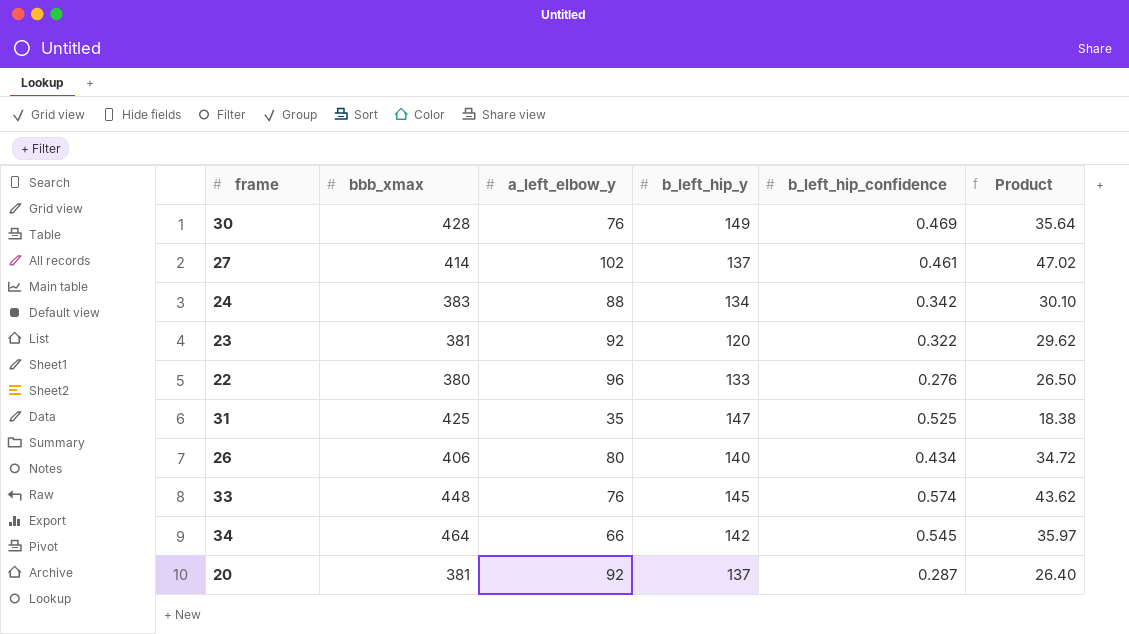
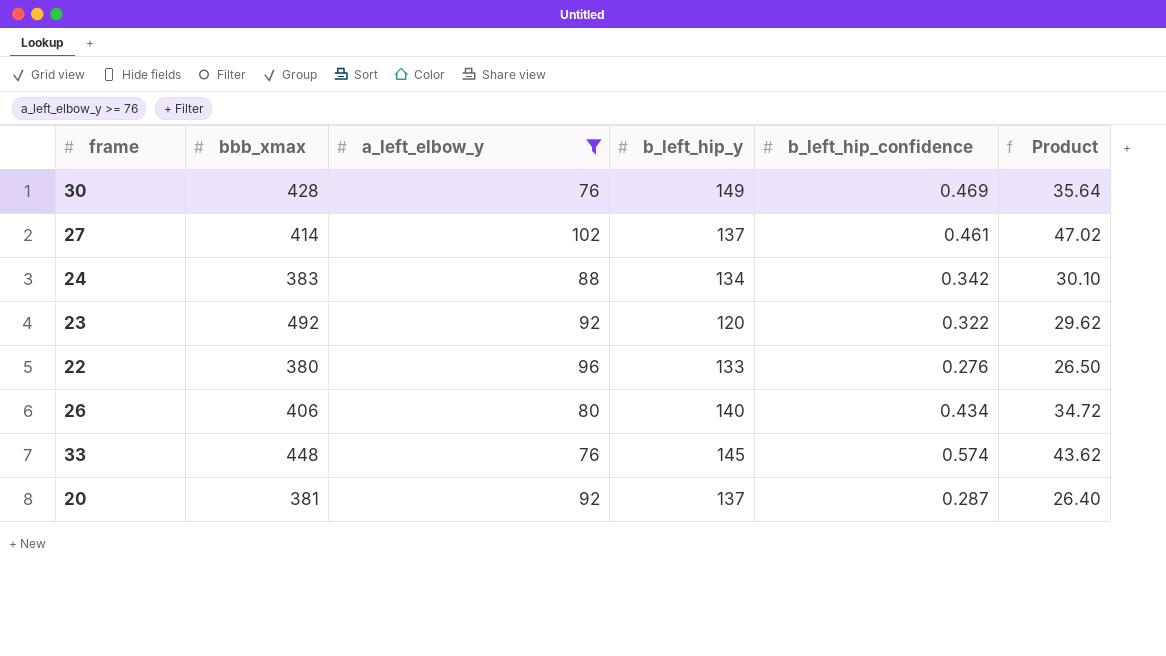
filter: none -> a_left_elbow_y >= 76
23 | bbb_xmax: 381 -> 492

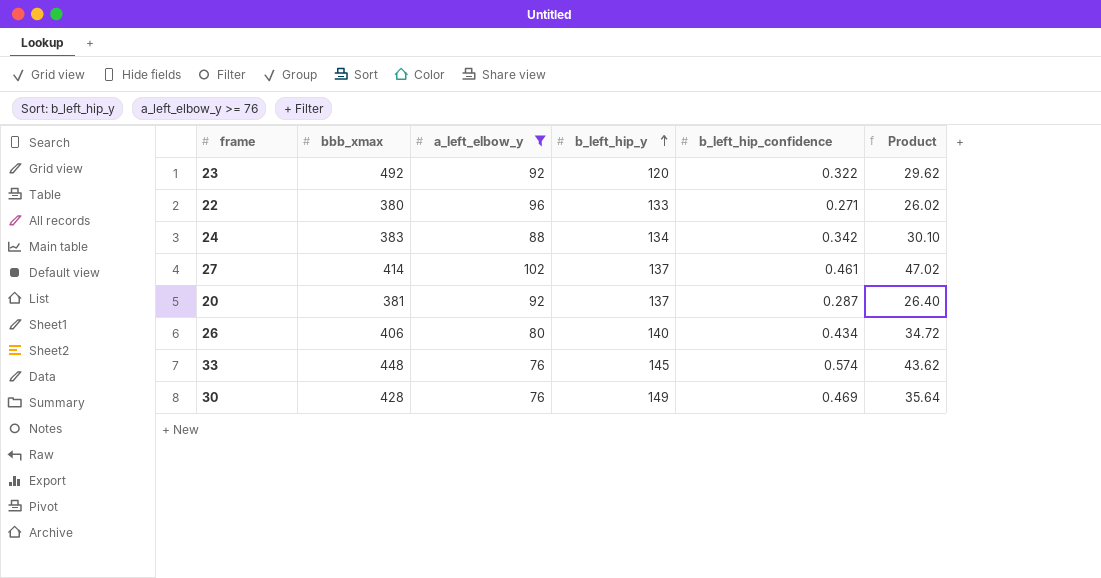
row order: none -> b_left_hip_y ascending
22 | b_left_hip_confidence: 0.276 -> 0.271
22 | Product: 26.50 -> 26.02

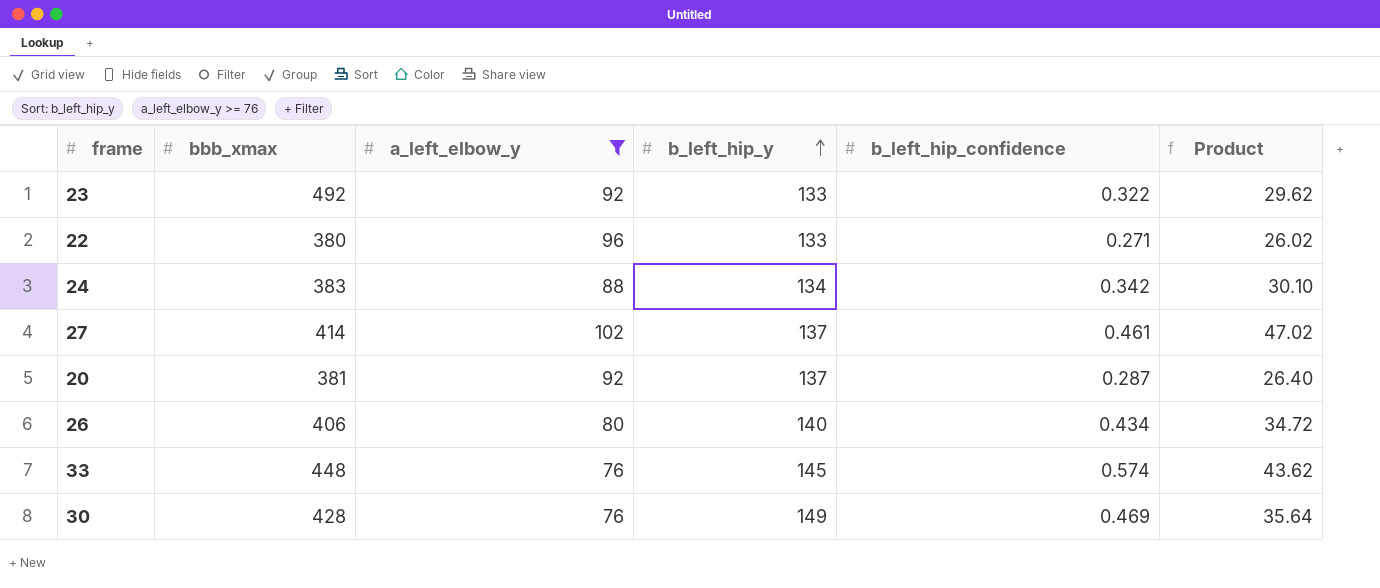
23 | b_left_hip_y: 120 -> 133

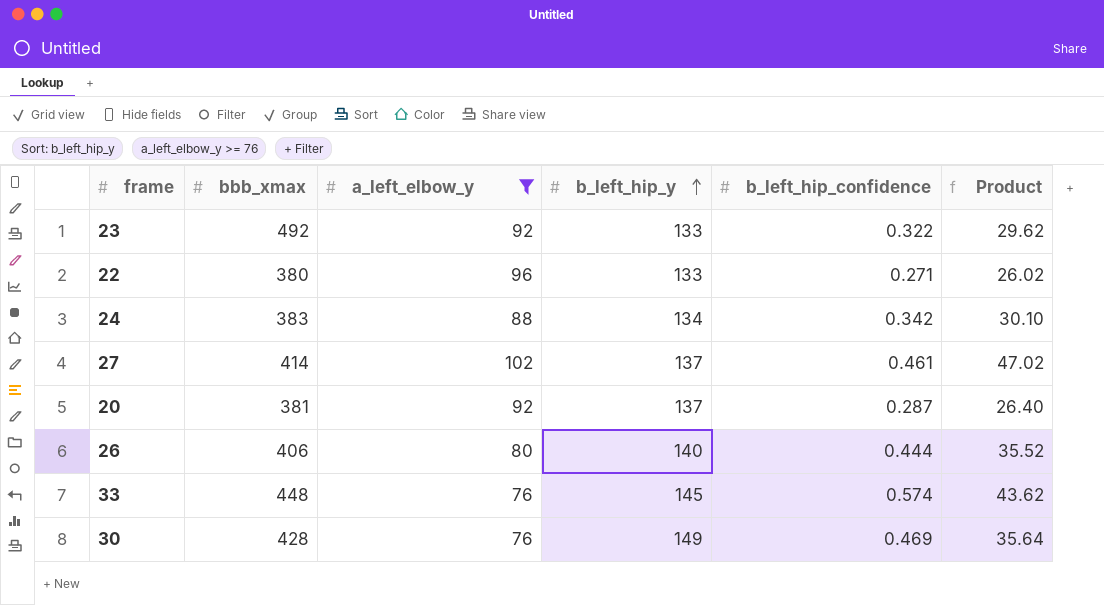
26 | b_left_hip_confidence: 0.434 -> 0.444
26 | Product: 34.72 -> 35.52

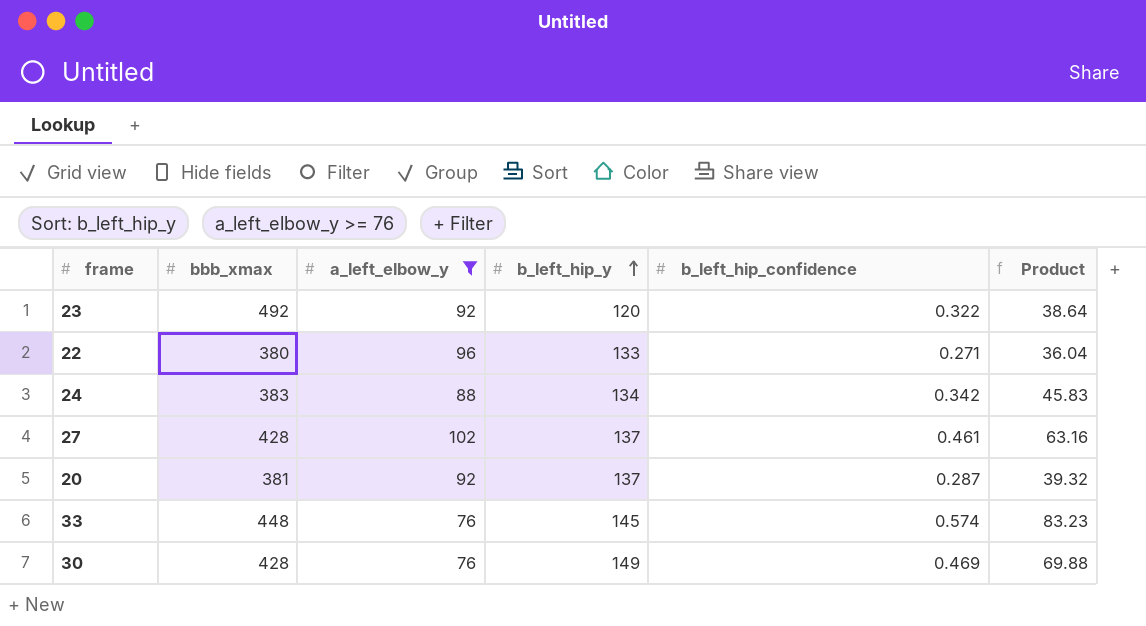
column Product | formula: [a_left_elbow_y] * [b_left_hip_confidence] -> [b_left_hip_y] * [b_left_hip_confidence]
row 26: 406 | 80 | 140 | 0.444 | 35.52 -> none
23 | b_left_hip_y: 133 -> 120
27 | bbb_xmax: 414 -> 428

